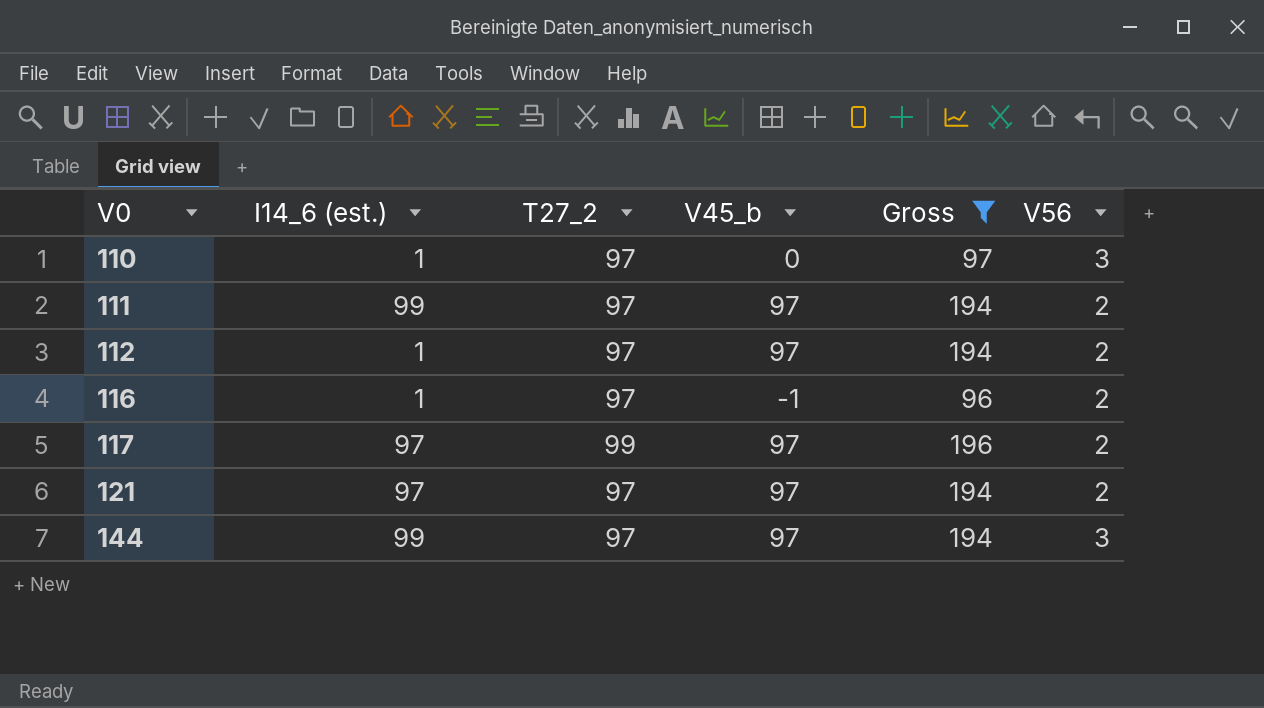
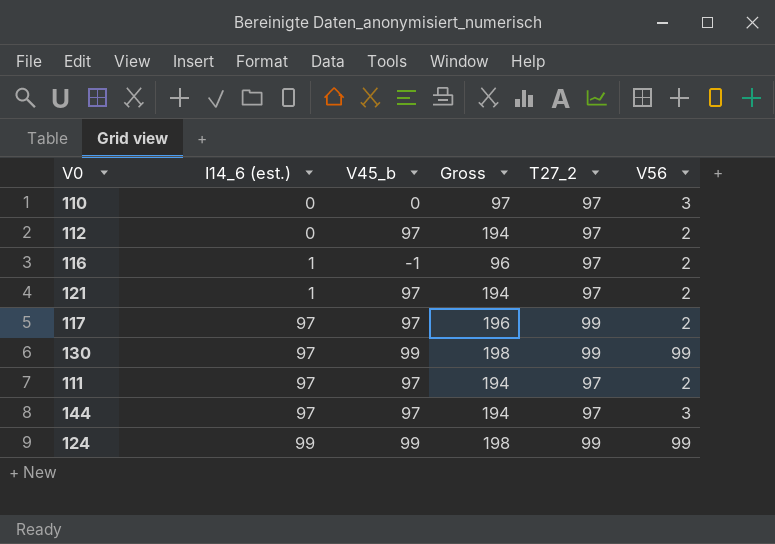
filter: Gross != 198 -> none
row order: V0 ascending -> I14_6 (est.) ascending
column T27_2 | position: 3 -> 5
110 | I14_6 (est.): 1 -> 0
112 | I14_6 (est.): 1 -> 0
121 | I14_6 (est.): 97 -> 1
111 | I14_6 (est.): 99 -> 97
144 | I14_6 (est.): 99 -> 97

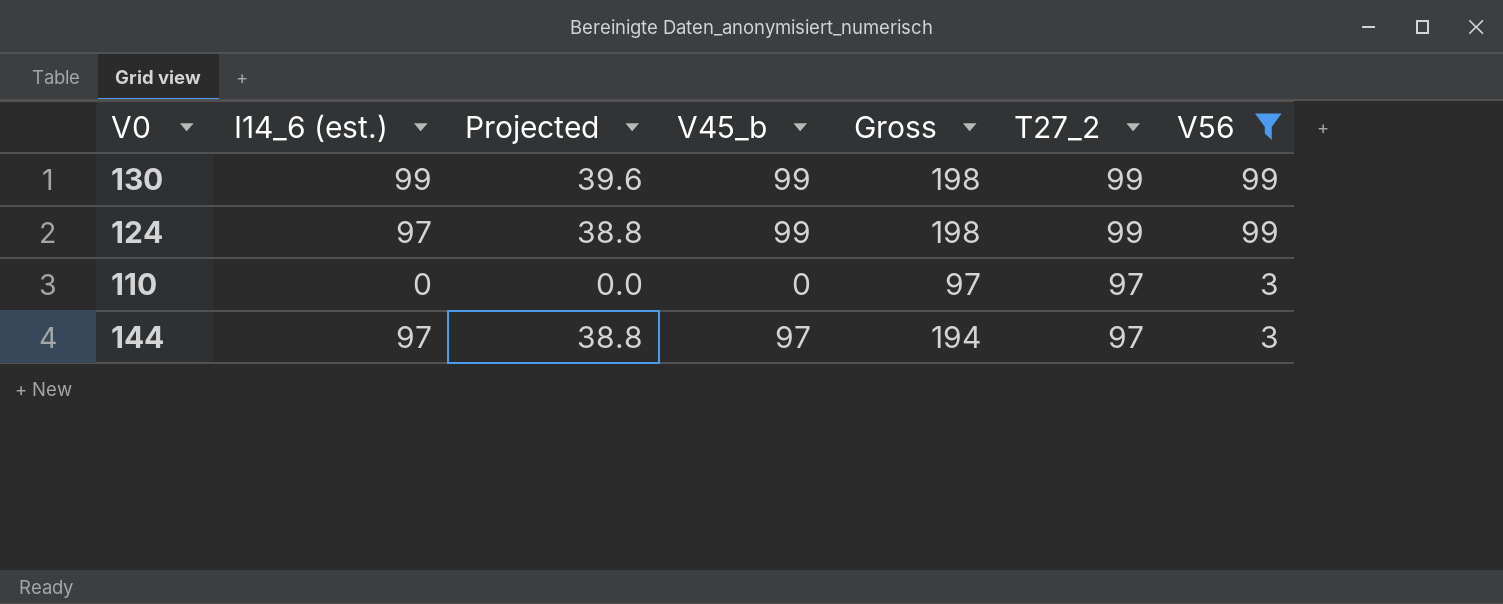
filter: none -> V56 != 2
row order: I14_6 (est.) ascending -> T27_2 descending
column Projected | formula: none -> [I14_6 (est.)] * 0.4
130 | I14_6 (est.): 97 -> 99
124 | I14_6 (est.): 99 -> 97

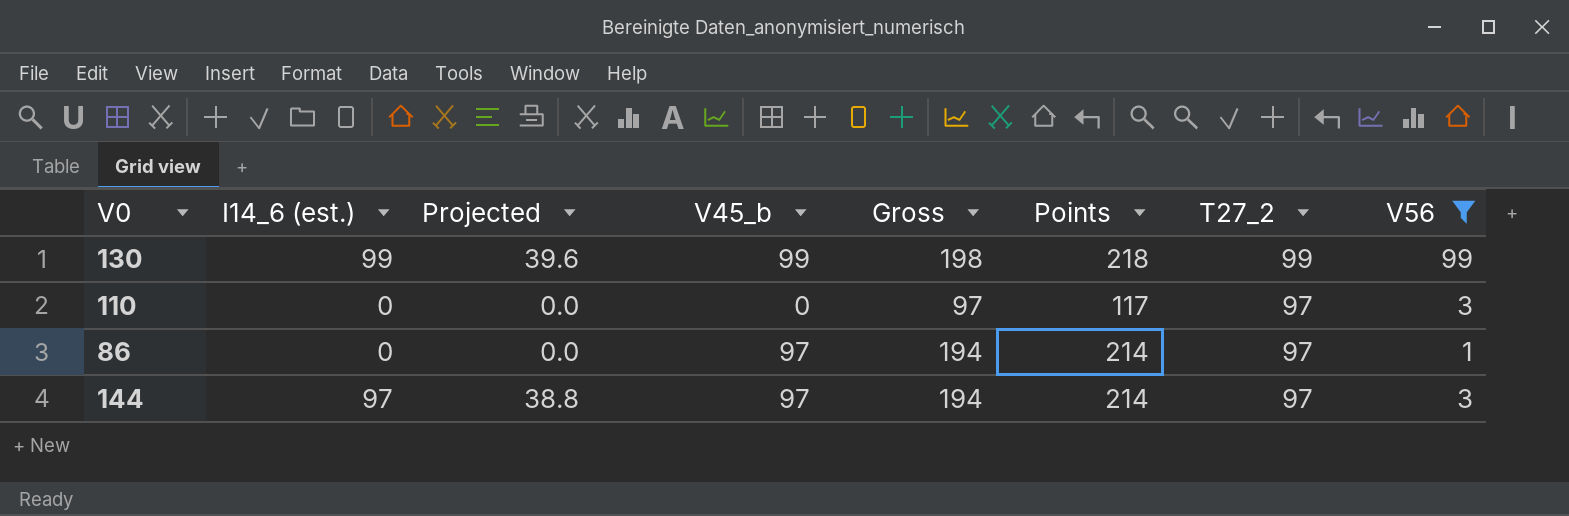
column Points | formula: none -> [Gross] + 20
row 124: 97 | 38.8 | 99 | 198 | 99 | 99 -> none
row 86: none -> 0 | 0.0 | 97 | 194 | 214 | 97 | 1

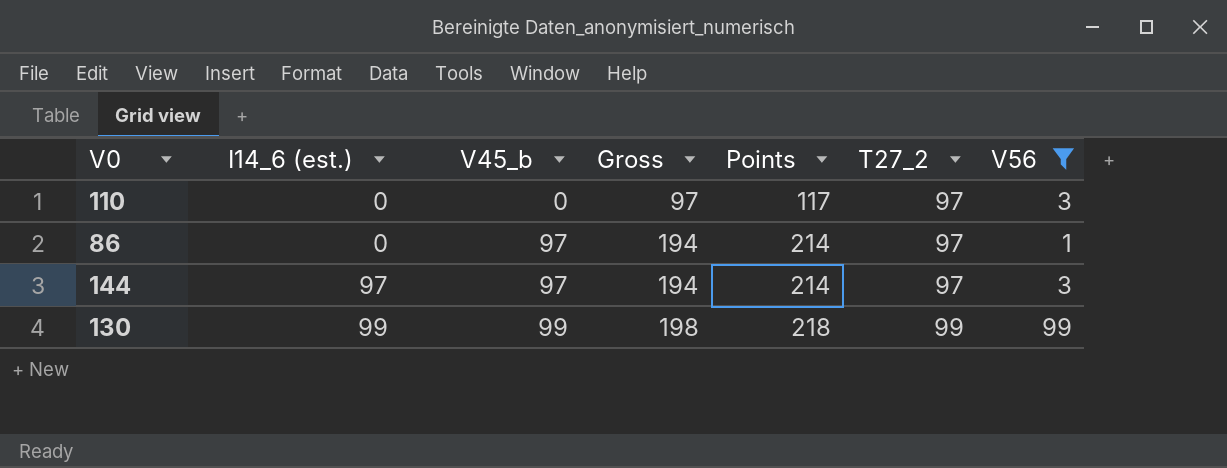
row order: T27_2 descending -> I14_6 (est.) ascending
column Projected | formula: [I14_6 (est.)] * 0.4 -> none

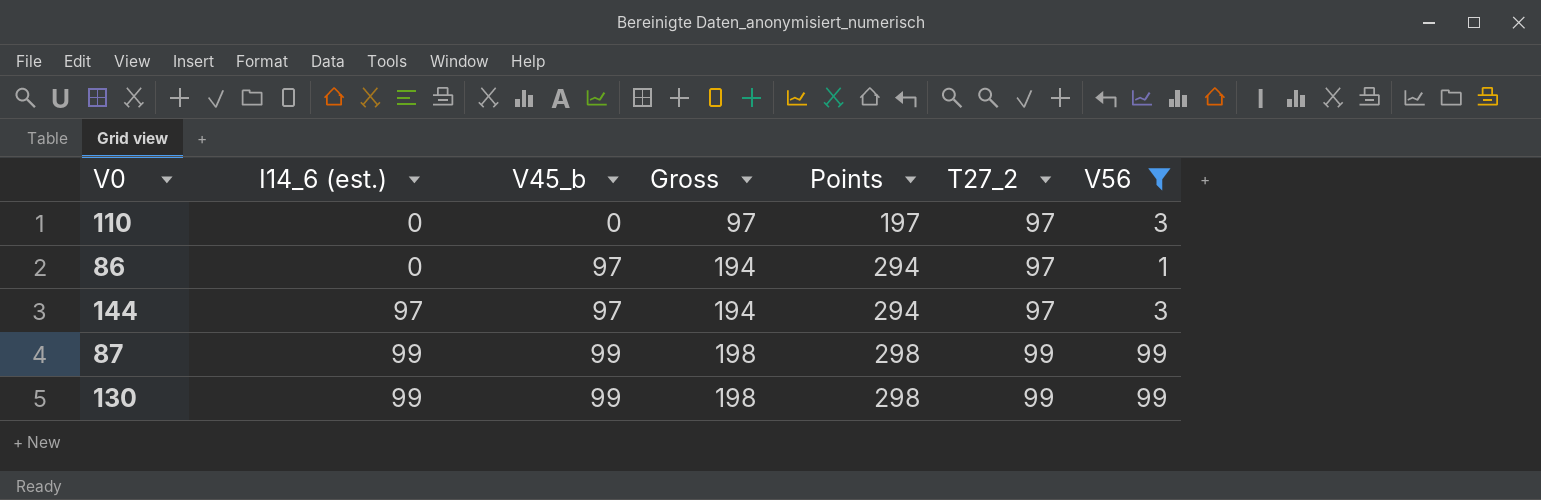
column Points | formula: [Gross] + 20 -> [Gross] + 100
row 87: none -> 99 | 99 | 198 | 298 | 99 | 99

